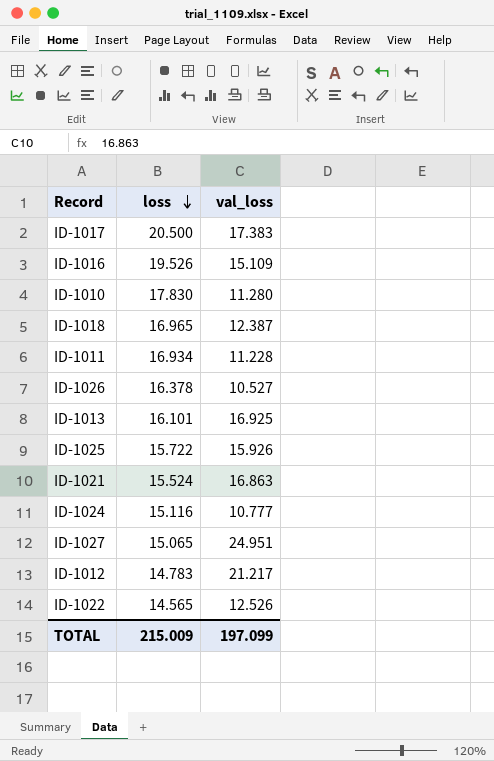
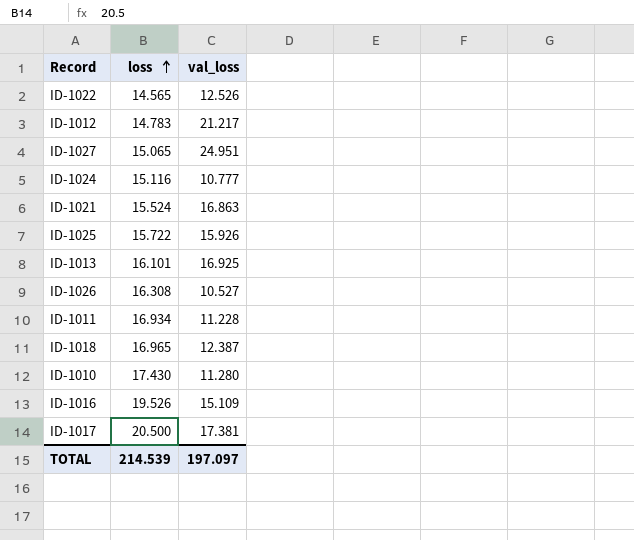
row order: loss descending -> loss ascending
ID-1026 | loss: 16.378 -> 16.308
ID-1010 | loss: 17.830 -> 17.430
ID-1017 | val_loss: 17.383 -> 17.381
TOTAL | loss: 215.009 -> 214.539
TOTAL | val_loss: 197.099 -> 197.097

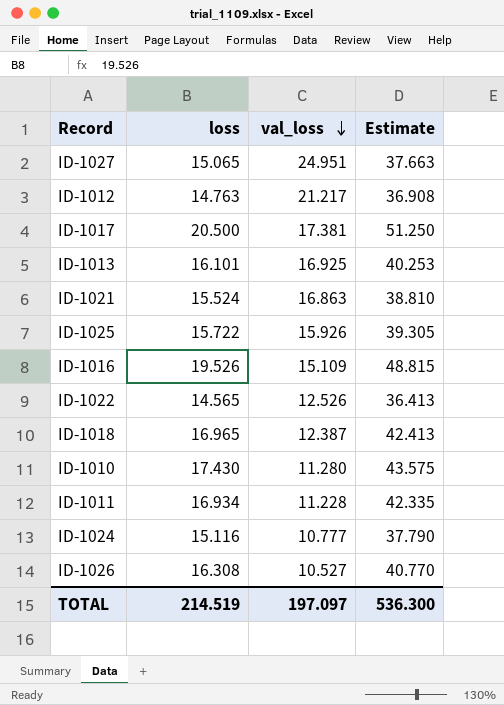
row order: loss ascending -> val_loss descending
column Estimate | formula: none -> [loss] * 2.5
ID-1012 | loss: 14.783 -> 14.763
TOTAL | loss: 214.539 -> 214.519

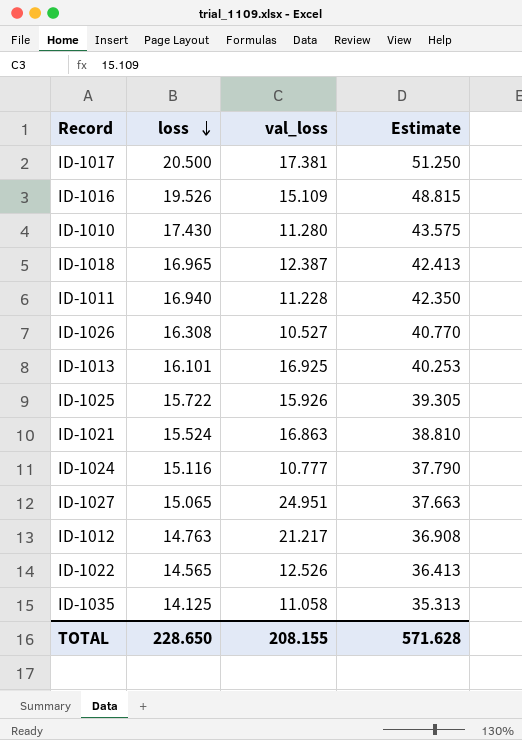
row order: val_loss descending -> loss descending
ID-1011 | loss: 16.934 -> 16.940
ID-1011 | Estimate: 42.335 -> 42.350
row ID-1035: none -> 14.125 | 11.058 | 35.313
TOTAL | loss: 214.519 -> 228.650
TOTAL | val_loss: 197.097 -> 208.155
TOTAL | Estimate: 536.300 -> 571.628

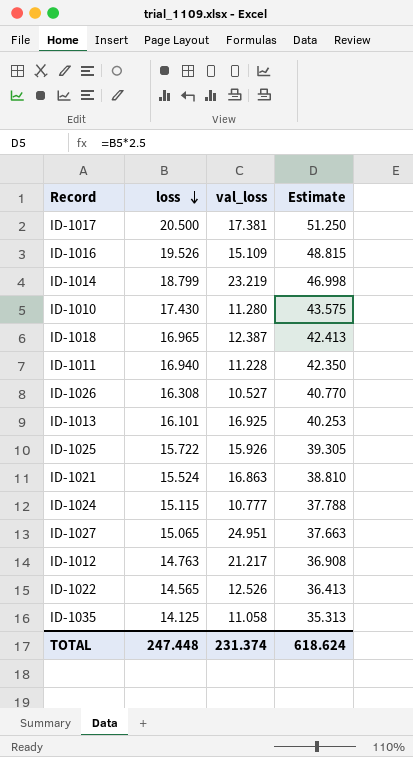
row ID-1014: none -> 18.799 | 23.219 | 46.998
ID-1024 | loss: 15.116 -> 15.115
ID-1024 | Estimate: 37.790 -> 37.788
TOTAL | loss: 228.650 -> 247.448
TOTAL | val_loss: 208.155 -> 231.374
TOTAL | Estimate: 571.628 -> 618.624

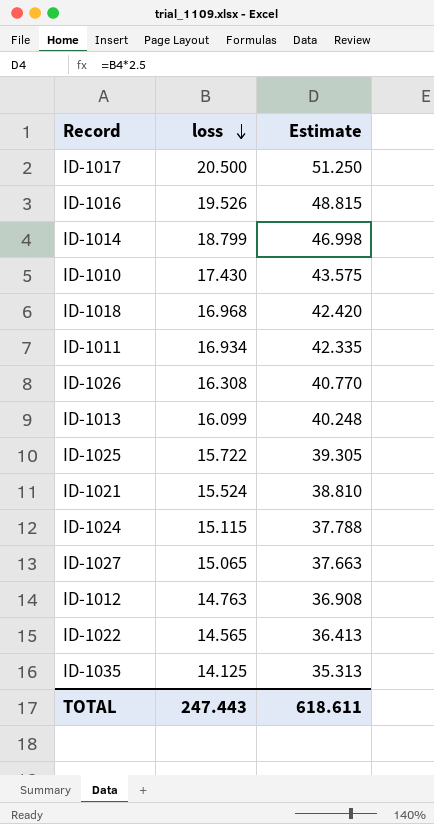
column val_loss | position: 3 -> none
ID-1018 | loss: 16.965 -> 16.968
ID-1018 | Estimate: 42.413 -> 42.420
ID-1011 | loss: 16.940 -> 16.934
ID-1011 | Estimate: 42.350 -> 42.335
ID-1013 | loss: 16.101 -> 16.099
ID-1013 | Estimate: 40.253 -> 40.248
TOTAL | loss: 247.448 -> 247.443
TOTAL | Estimate: 618.624 -> 618.611

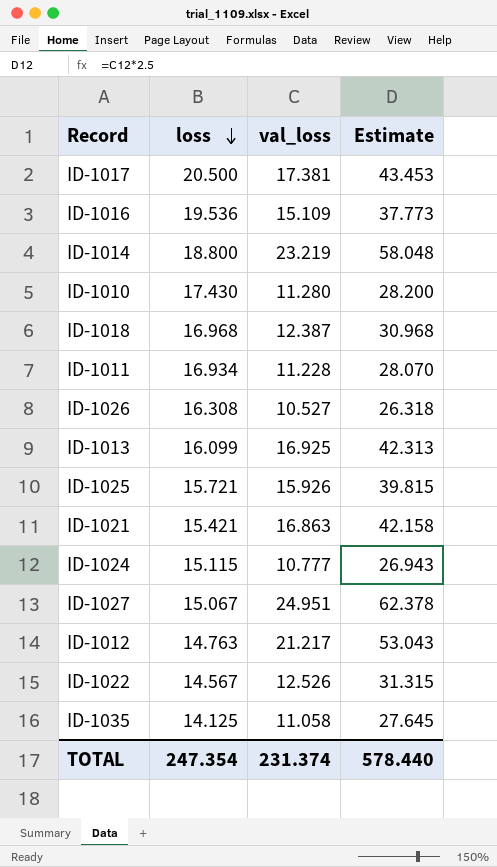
column val_loss | position: none -> 3
column Estimate | formula: [loss] * 2.5 -> [val_loss] * 2.5
ID-1016 | loss: 19.526 -> 19.536
ID-1014 | loss: 18.799 -> 18.800
ID-1025 | loss: 15.722 -> 15.721
ID-1021 | loss: 15.524 -> 15.421
ID-1027 | loss: 15.065 -> 15.067
ID-1022 | loss: 14.565 -> 14.567
TOTAL | loss: 247.443 -> 247.354
TOTAL | Estimate: 618.611 -> 578.440

